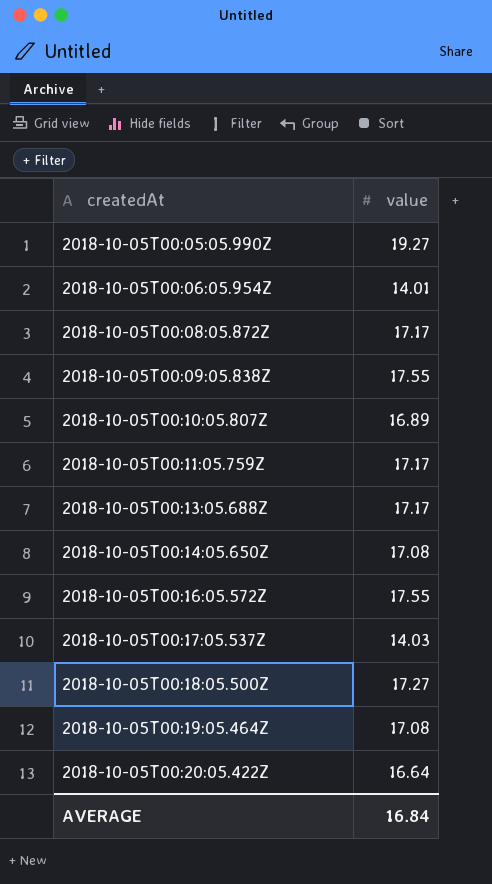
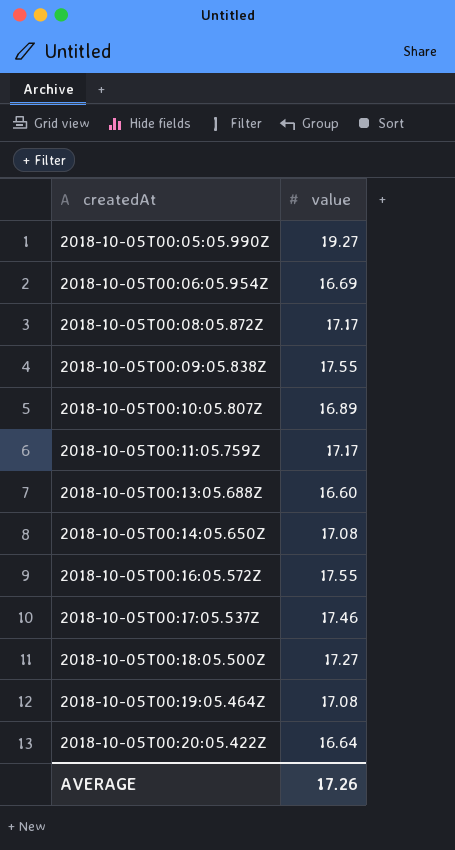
2018-10-05T00:06:05.954Z | value: 14.01 -> 16.69
2018-10-05T00:13:05.688Z | value: 17.17 -> 16.60
2018-10-05T00:17:05.537Z | value: 14.03 -> 17.46
AVERAGE | value: 16.84 -> 17.26

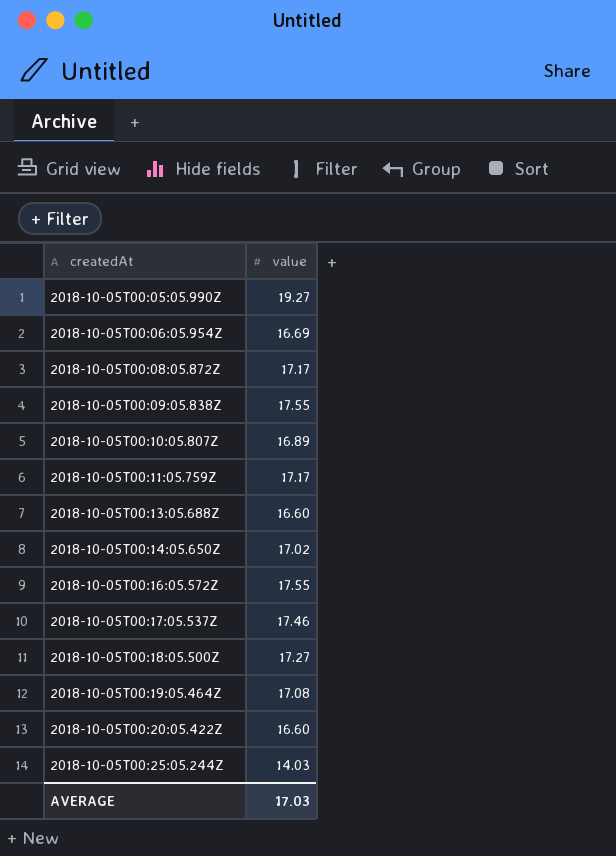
2018-10-05T00:14:05.650Z | value: 17.08 -> 17.02
2018-10-05T00:20:05.422Z | value: 16.64 -> 16.60
row 2018-10-05T00:25:05.244Z: none -> 14.03
AVERAGE | value: 17.26 -> 17.03

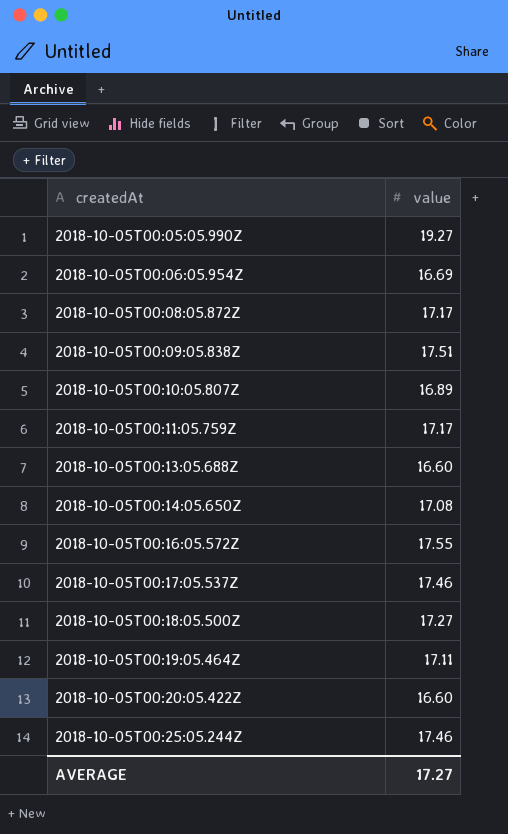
2018-10-05T00:09:05.838Z | value: 17.55 -> 17.51
2018-10-05T00:14:05.650Z | value: 17.02 -> 17.08
2018-10-05T00:19:05.464Z | value: 17.08 -> 17.11
2018-10-05T00:25:05.244Z | value: 14.03 -> 17.46
AVERAGE | value: 17.03 -> 17.27

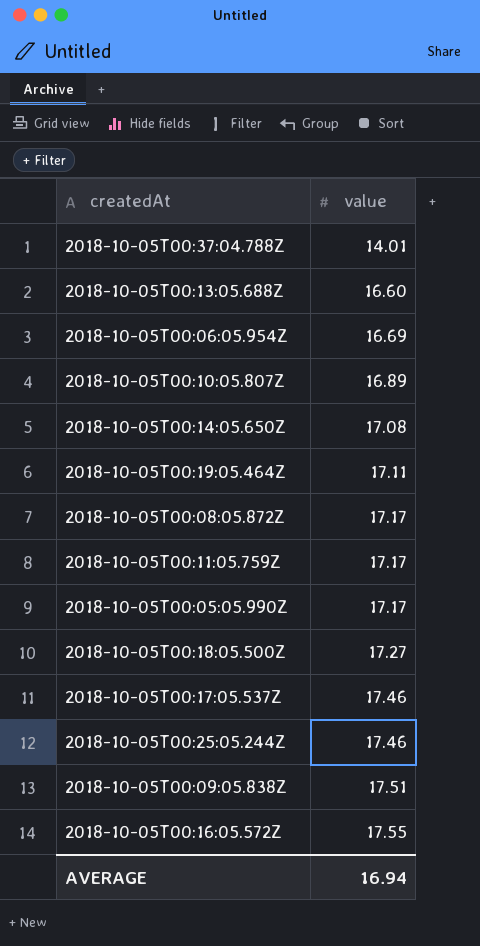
row order: createdAt ascending -> value ascending
row 2018-10-05T00:20:05.422Z: 16.60 -> none
row 2018-10-05T00:37:04.788Z: none -> 14.01
2018-10-05T00:05:05.990Z | value: 19.27 -> 17.17
AVERAGE | value: 17.27 -> 16.94

